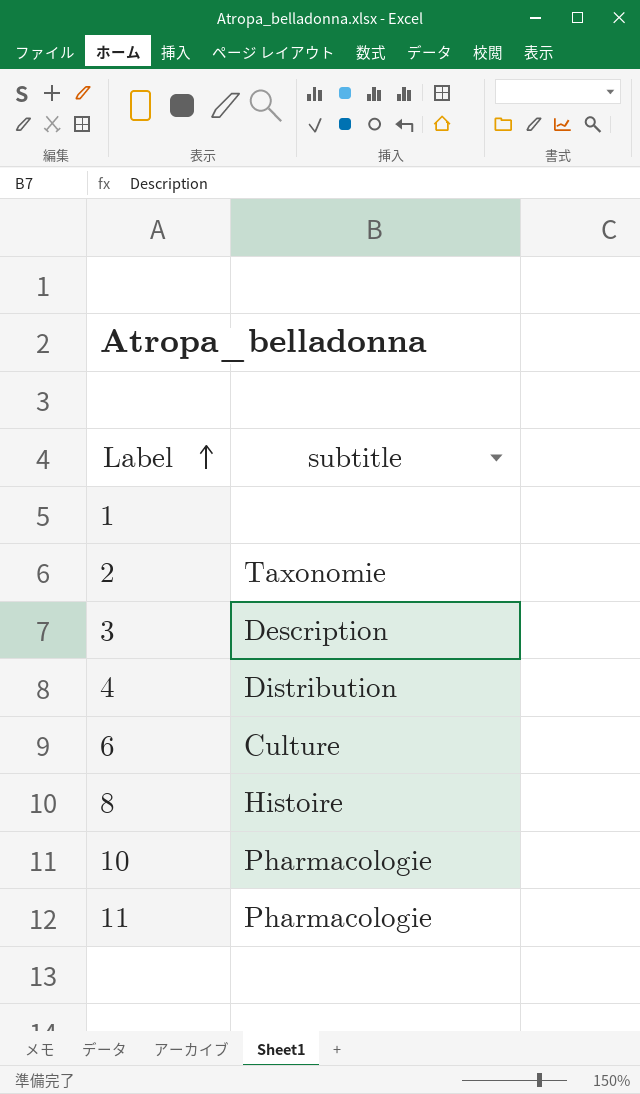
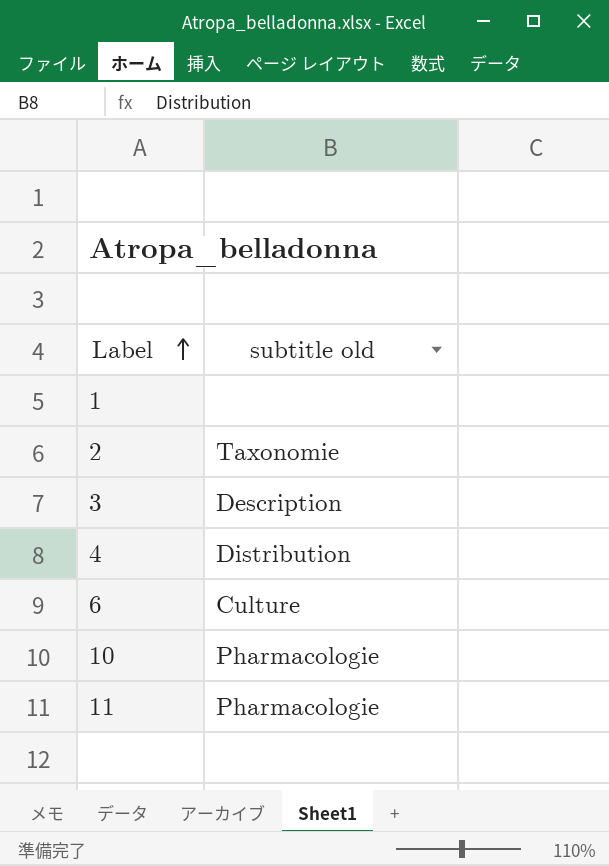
column name: subtitle -> subtitle old
row 8: Histoire -> none

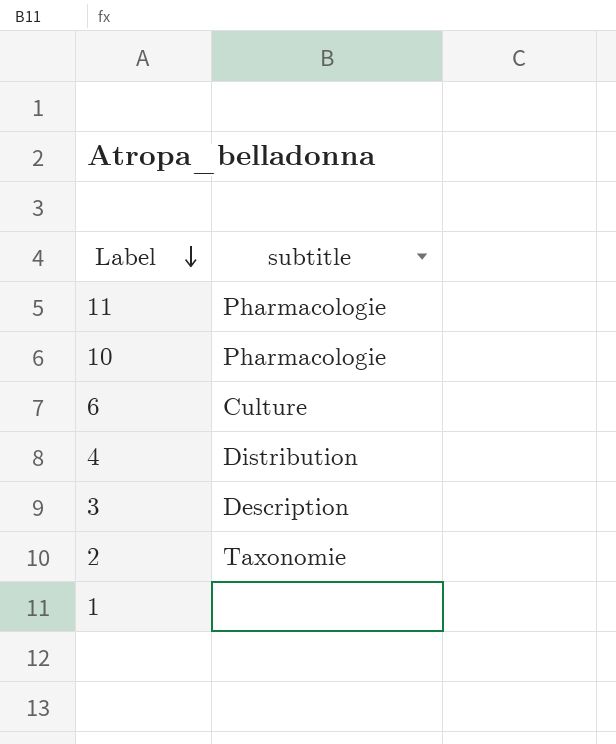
row order: Label ascending -> Label descending
column name: subtitle old -> subtitle

